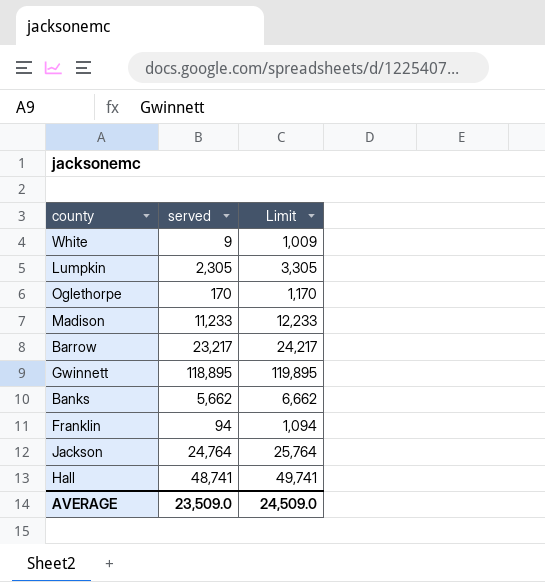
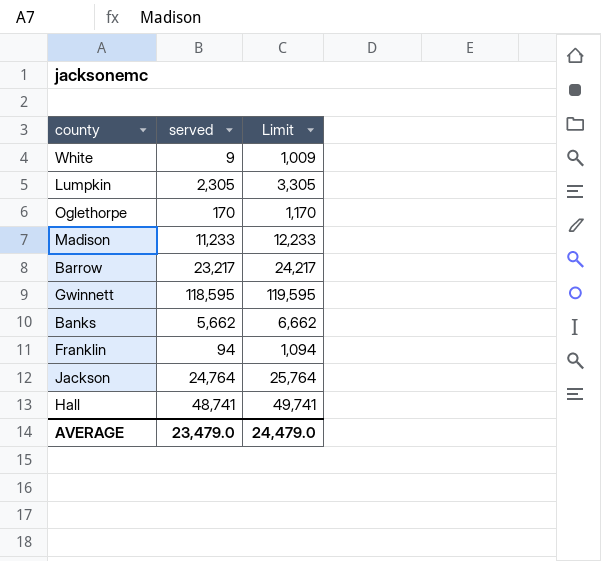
Gwinnett | served: 118,895 -> 118,595
Gwinnett | Limit: 119,895 -> 119,595
AVERAGE | served: 23,509.0 -> 23,479.0
AVERAGE | Limit: 24,509.0 -> 24,479.0

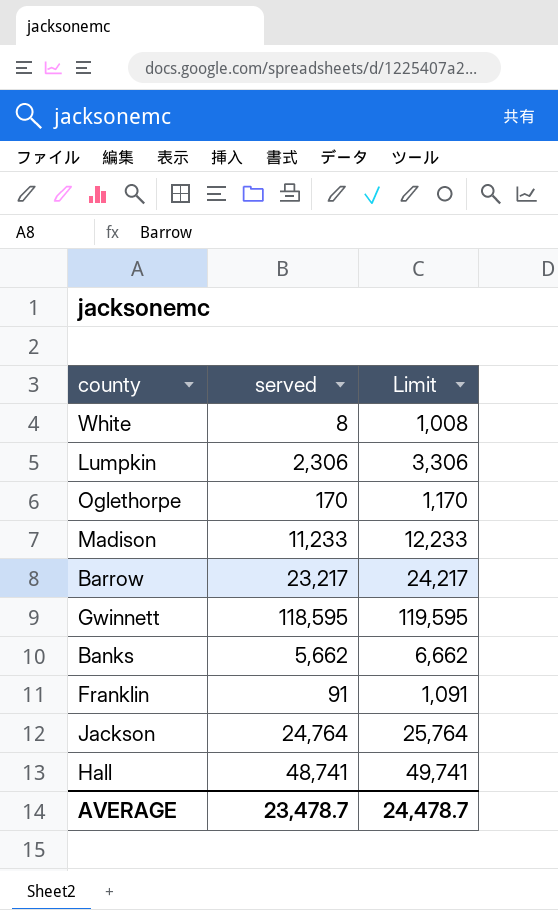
White | served: 9 -> 8
White | Limit: 1,009 -> 1,008
Lumpkin | served: 2,305 -> 2,306
Lumpkin | Limit: 3,305 -> 3,306
Franklin | served: 94 -> 91
Franklin | Limit: 1,094 -> 1,091
AVERAGE | served: 23,479.0 -> 23,478.7
AVERAGE | Limit: 24,479.0 -> 24,478.7

